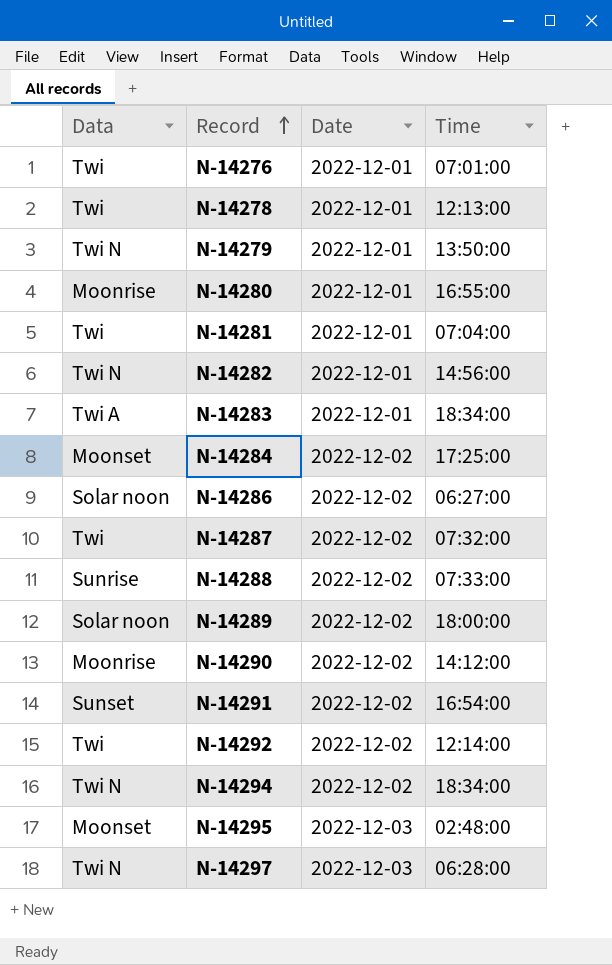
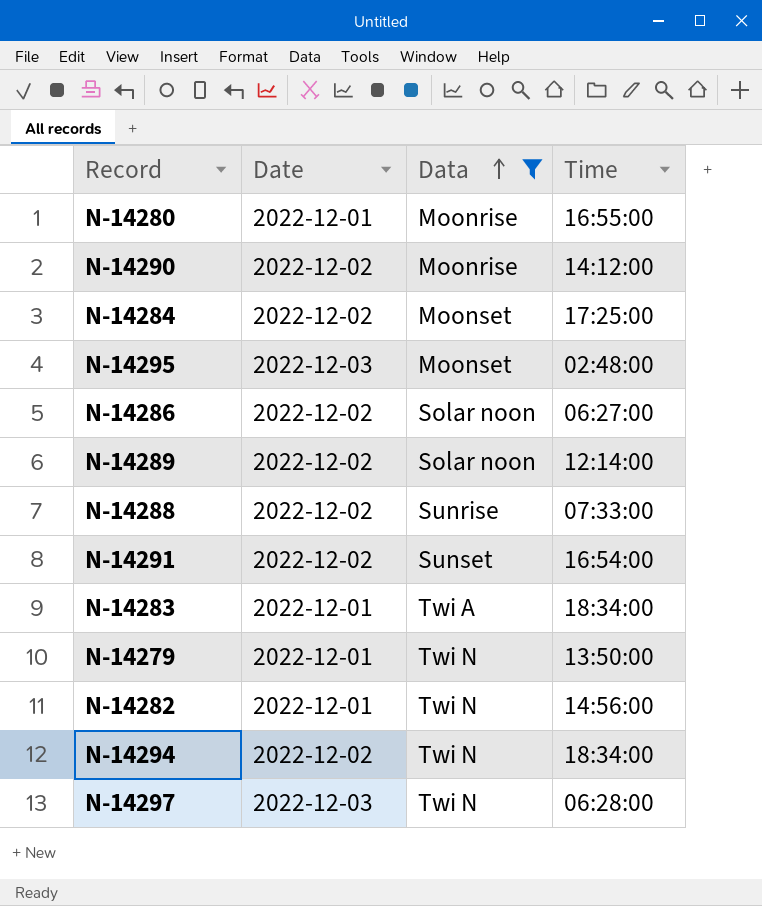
filter: none -> Data != Twi
row order: Record ascending -> Data ascending
column Data | position: 1 -> 3
N-14289 | Time: 18:00:00 -> 12:14:00

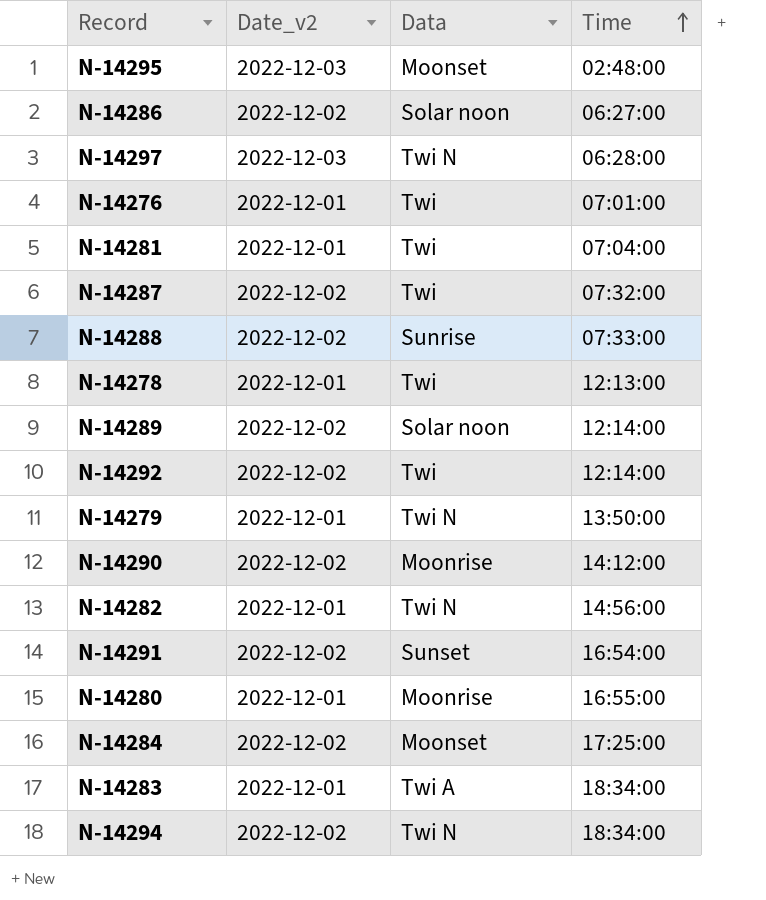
filter: Data != Twi -> none
row order: Data ascending -> Time ascending
column name: Date -> Date_v2

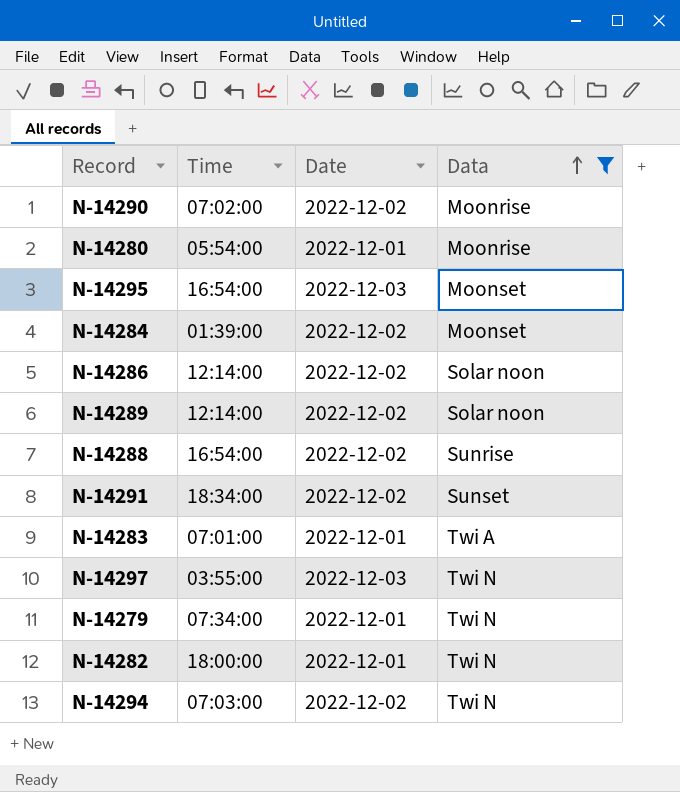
filter: none -> Data != Twi
row order: Time ascending -> Data ascending
column Time | position: 4 -> 2
column name: Date_v2 -> Date
N-14290 | Time: 14:12:00 -> 07:02:00
N-14280 | Time: 16:55:00 -> 05:54:00
N-14295 | Time: 02:48:00 -> 16:54:00
N-14284 | Time: 17:25:00 -> 01:39:00
N-14286 | Time: 06:27:00 -> 12:14:00
N-14288 | Time: 07:33:00 -> 16:54:00
N-14291 | Time: 16:54:00 -> 18:34:00
N-14283 | Time: 18:34:00 -> 07:01:00
N-14297 | Time: 06:28:00 -> 03:55:00
N-14279 | Time: 13:50:00 -> 07:34:00
N-14282 | Time: 14:56:00 -> 18:00:00
N-14294 | Time: 18:34:00 -> 07:03:00

